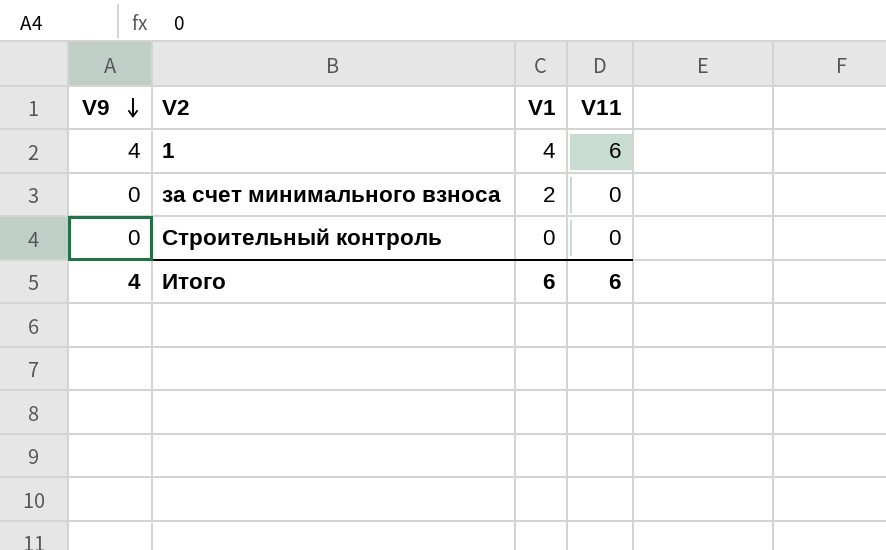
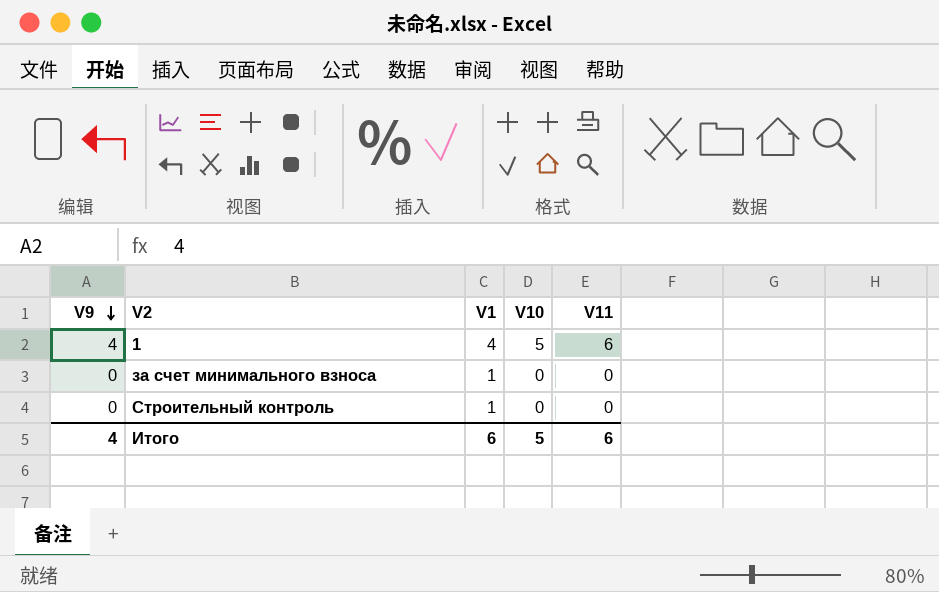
column V10 | position: none -> 4
за счет минимального взноса | V1: 2 -> 1
Строительный контроль | V1: 0 -> 1

